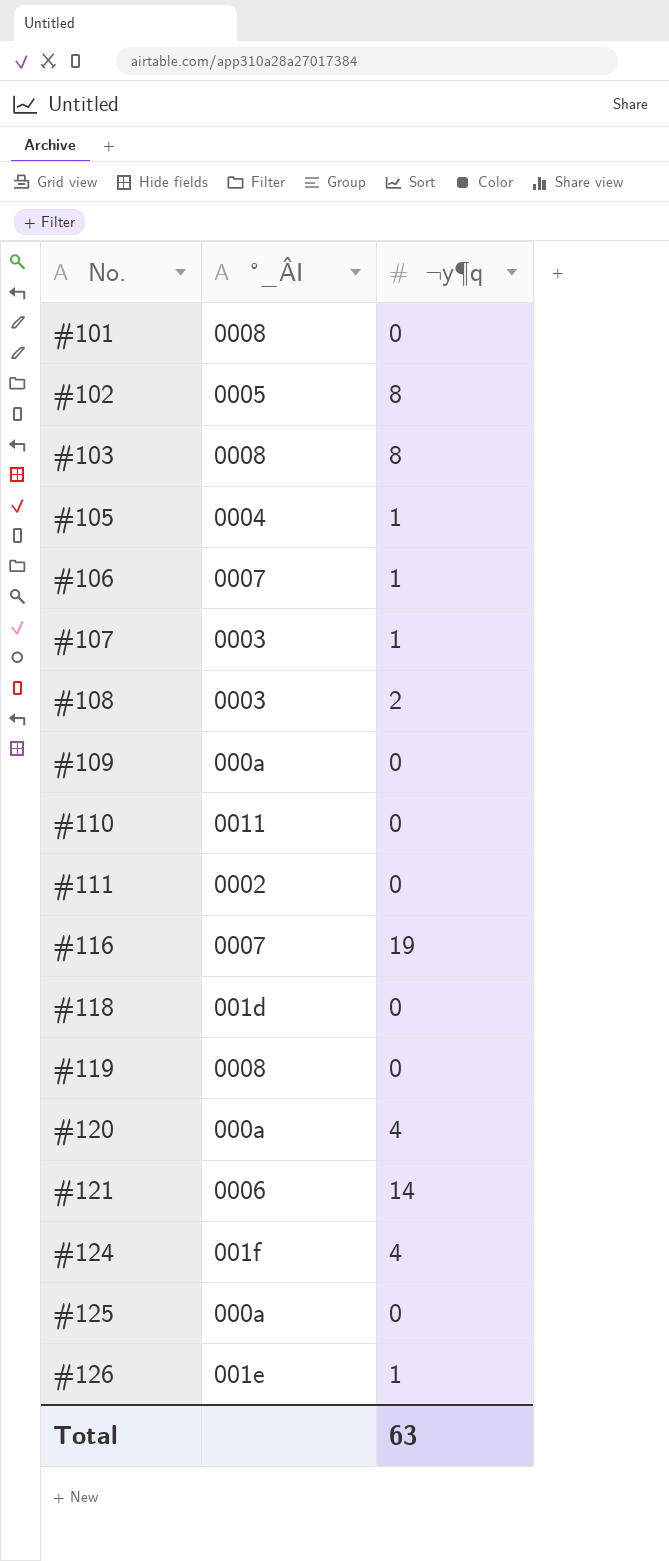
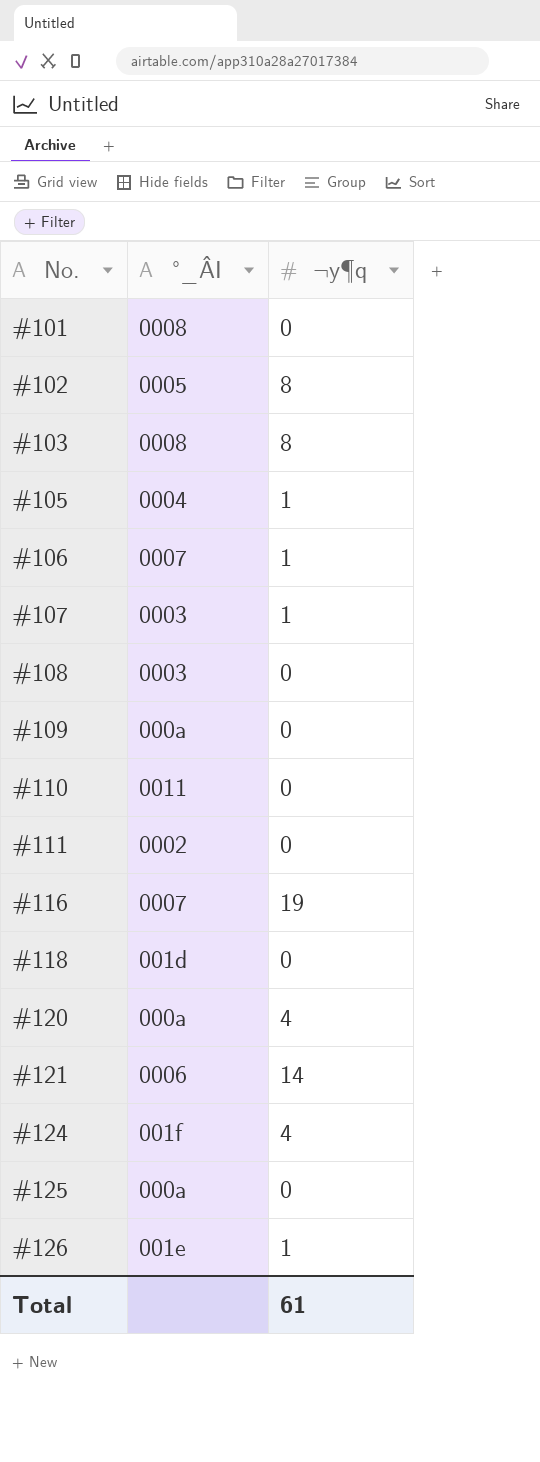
row #119: 0008 | 0 -> none
#108 | ¬y¶q: 2 -> 0
Total | ¬y¶q: 63 -> 61

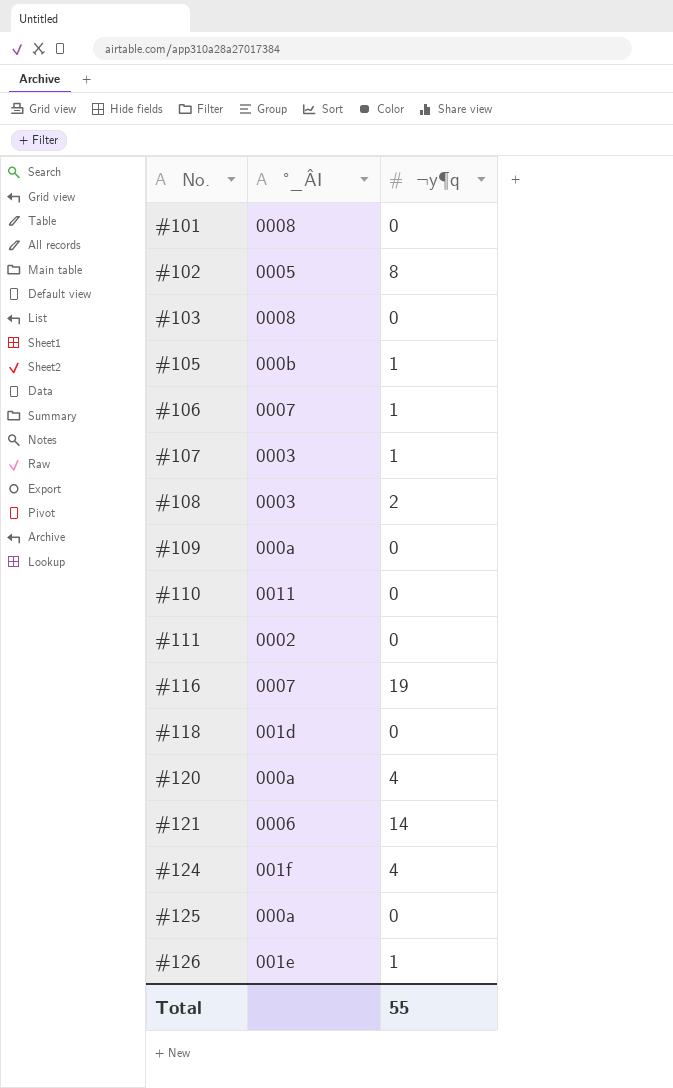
#103 | ¬y¶q: 8 -> 0
#105 | °_ÂI: 0004 -> 000b
#108 | ¬y¶q: 0 -> 2
Total | ¬y¶q: 61 -> 55

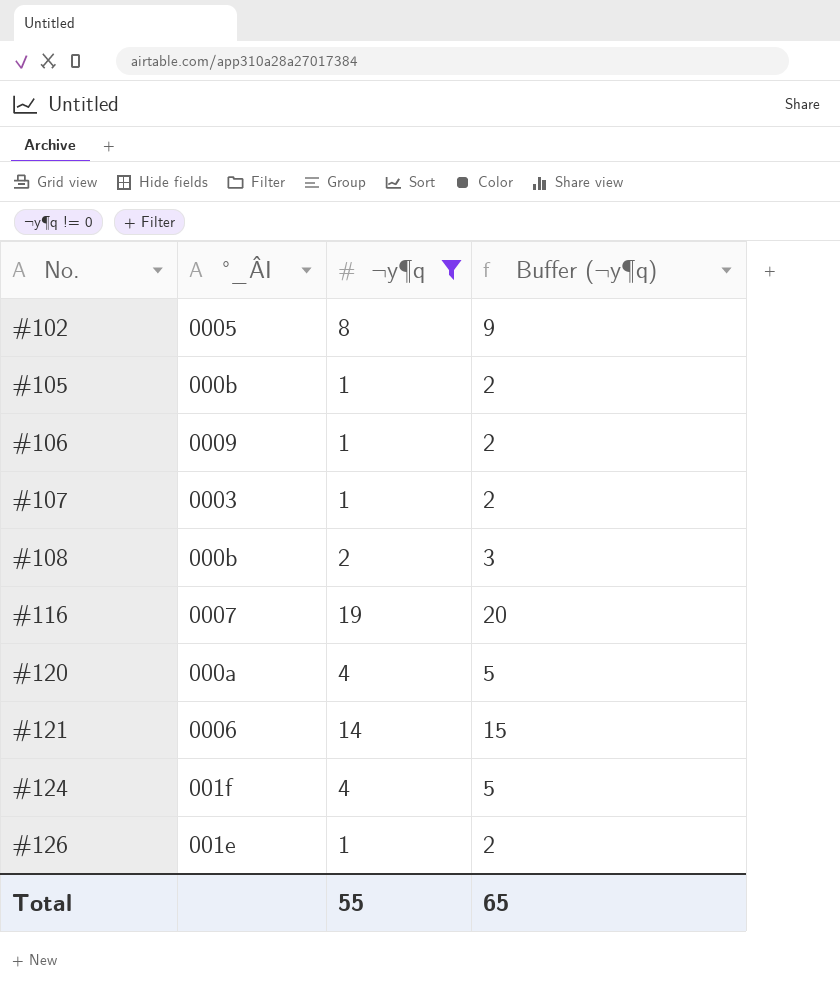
filter: none -> ¬y¶q != 0
column Buffer (¬y¶q) | formula: none -> [¬y¶q] + 1
#106 | °_ÂI: 0007 -> 0009
#108 | °_ÂI: 0003 -> 000b

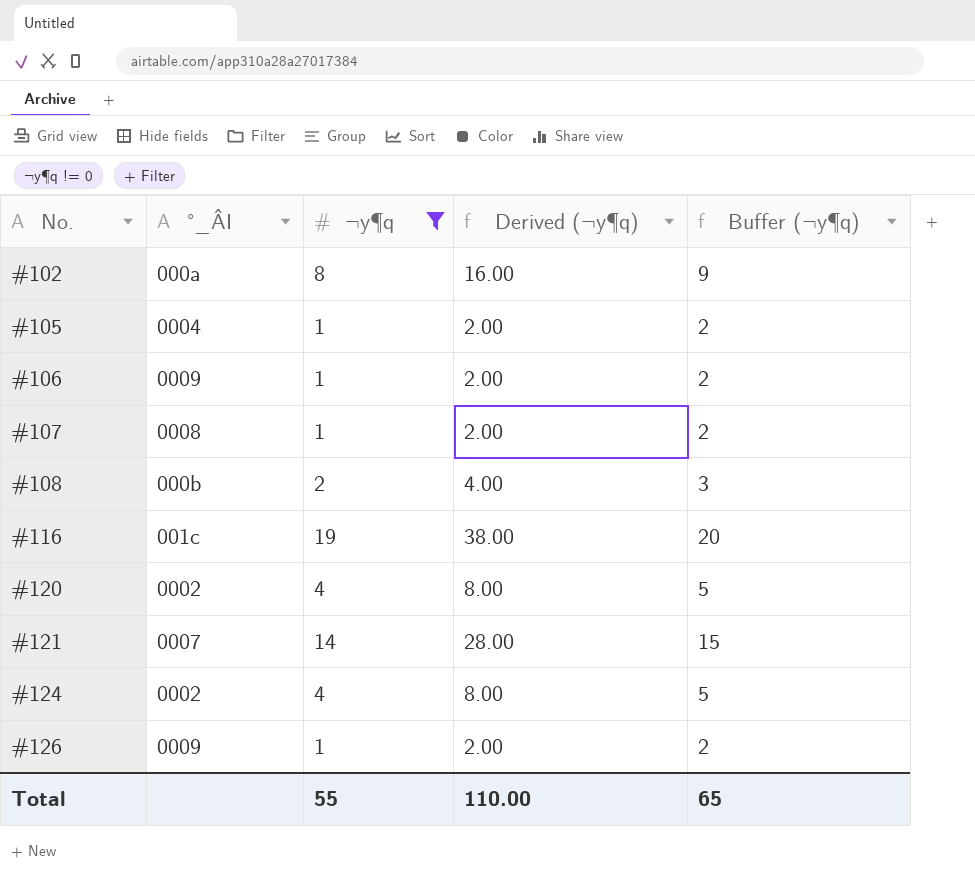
column Derived (¬y¶q) | formula: none -> [¬y¶q] * 2
#102 | °_ÂI: 0005 -> 000a
#105 | °_ÂI: 000b -> 0004
#107 | °_ÂI: 0003 -> 0008
#116 | °_ÂI: 0007 -> 001c
#120 | °_ÂI: 000a -> 0002
#121 | °_ÂI: 0006 -> 0007
#124 | °_ÂI: 001f -> 0002
#126 | °_ÂI: 001e -> 0009

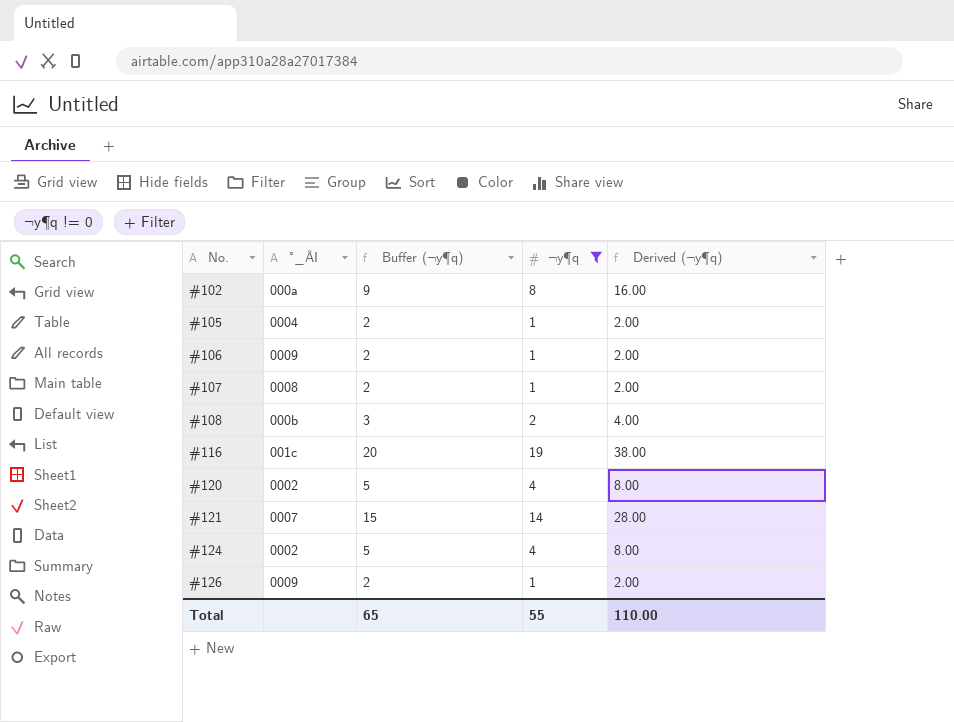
column Buffer (¬y¶q) | position: 5 -> 3

